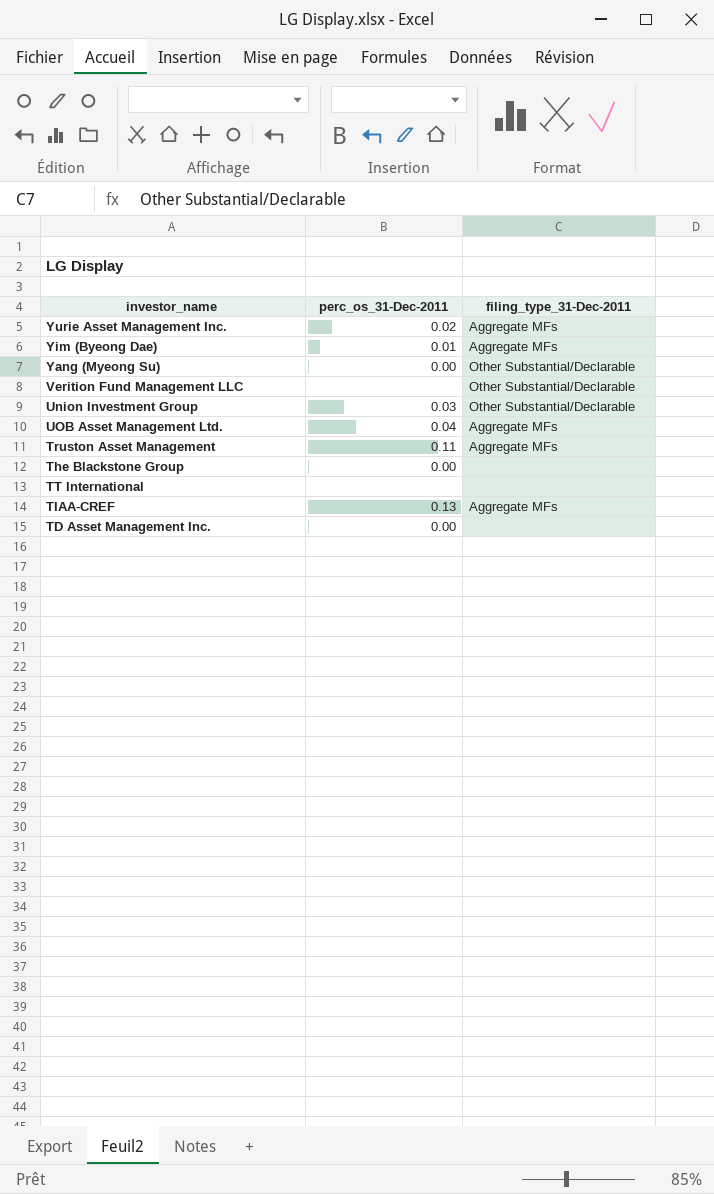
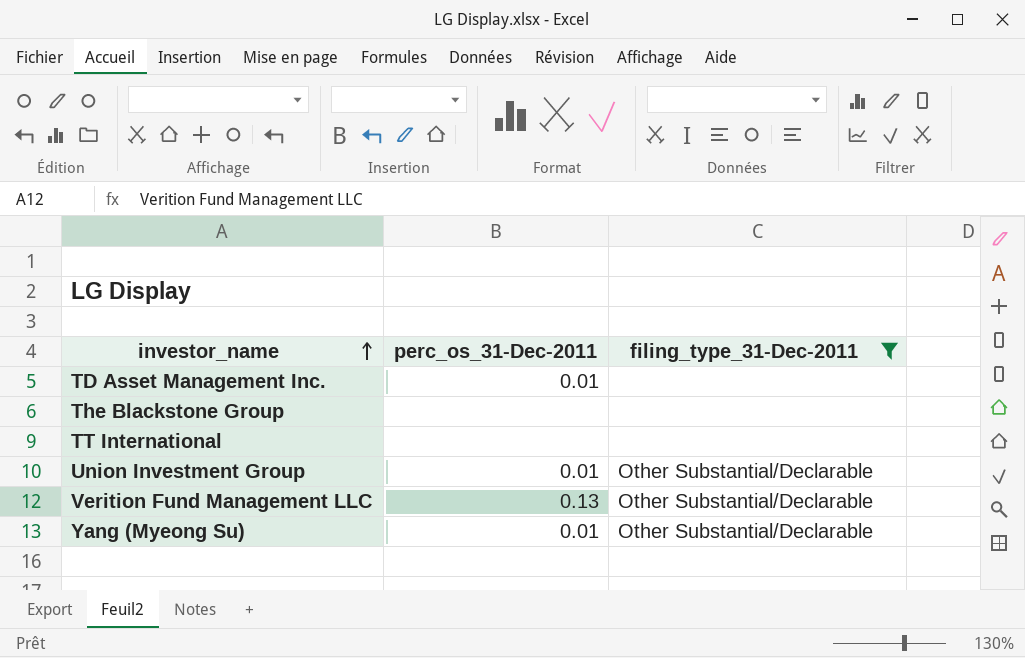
filter: none -> filing_type_31-Dec-2011 != Aggregate MFs
row order: none -> investor_name ascending
TD Asset Management Inc. | perc_os_31-Dec-2011: 0.00 -> 0.01
The Blackstone Group | perc_os_31-Dec-2011: 0.00 -> none
Union Investment Group | perc_os_31-Dec-2011: 0.03 -> 0.01
Verition Fund Management LLC | perc_os_31-Dec-2011: none -> 0.13
Yang (Myeong Su) | perc_os_31-Dec-2011: 0.00 -> 0.01

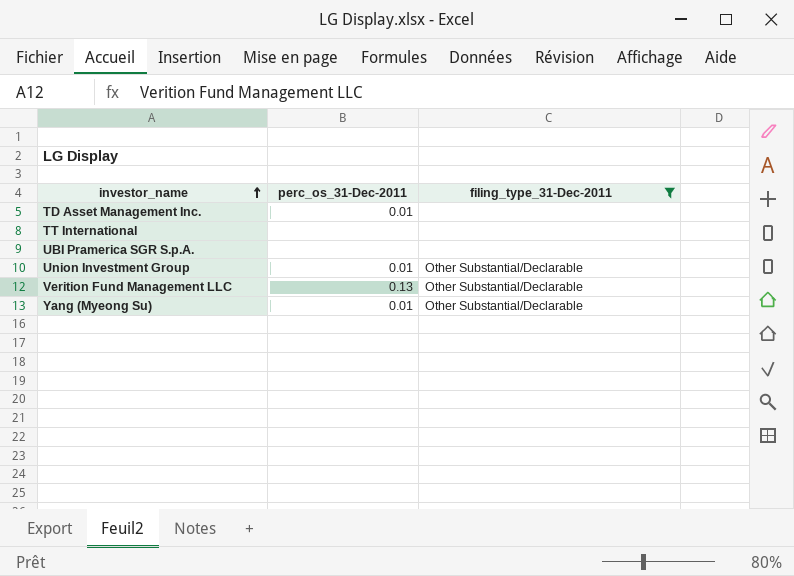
row The Blackstone Group: none | none -> none
row UBI Pramerica SGR S.p.A.: none -> none | none

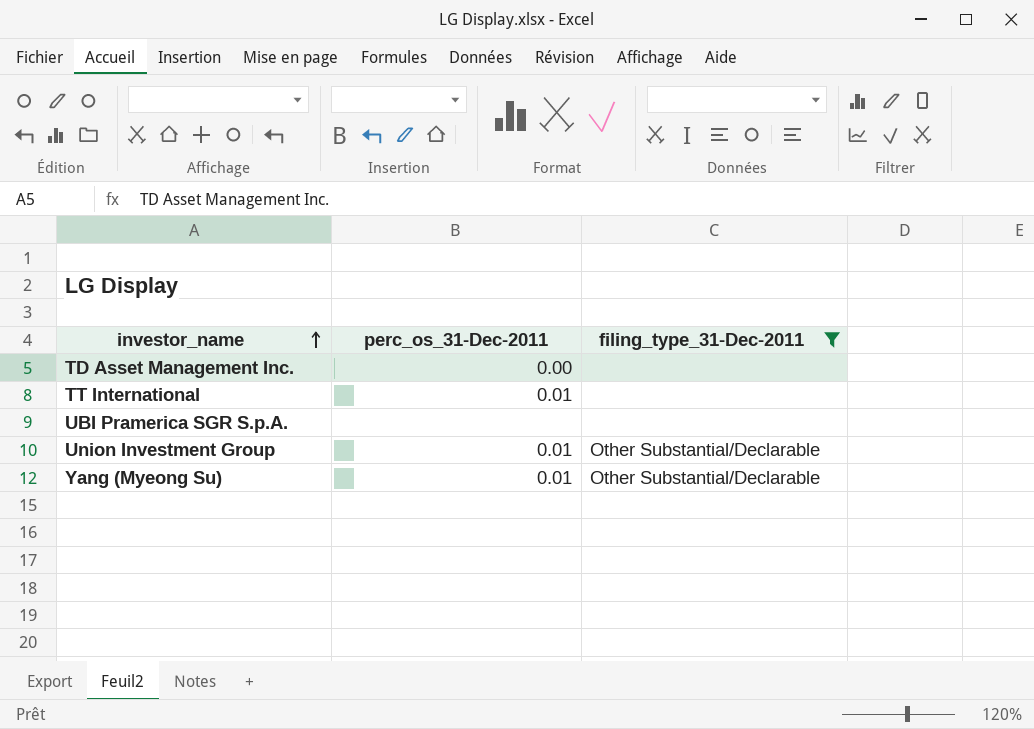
row Verition Fund Management LLC: 0.13 | Other Substantial/Declarable -> none
TD Asset Management Inc. | perc_os_31-Dec-2011: 0.01 -> 0.00
TT International | perc_os_31-Dec-2011: none -> 0.01

